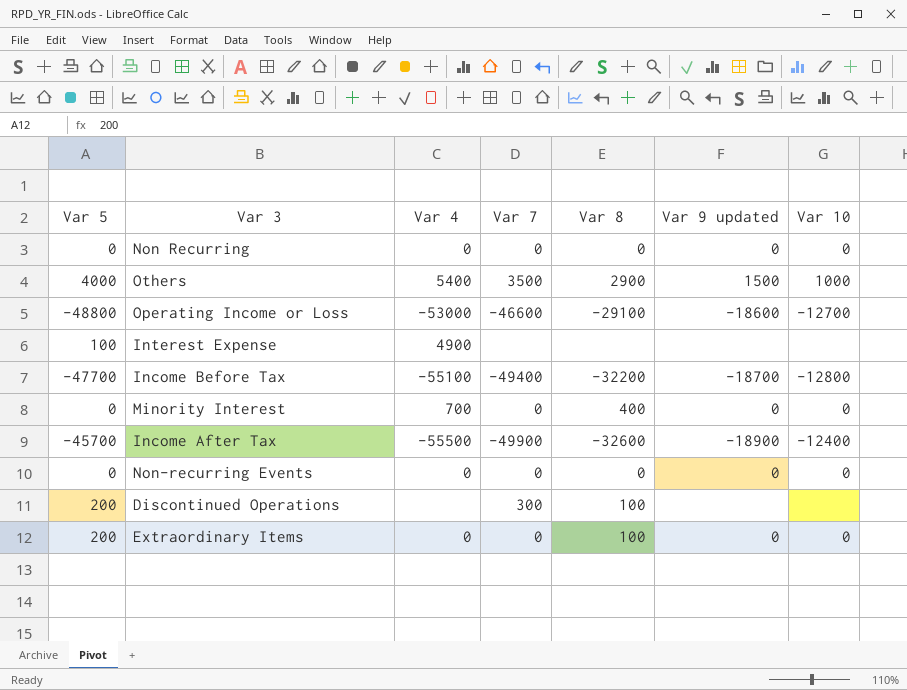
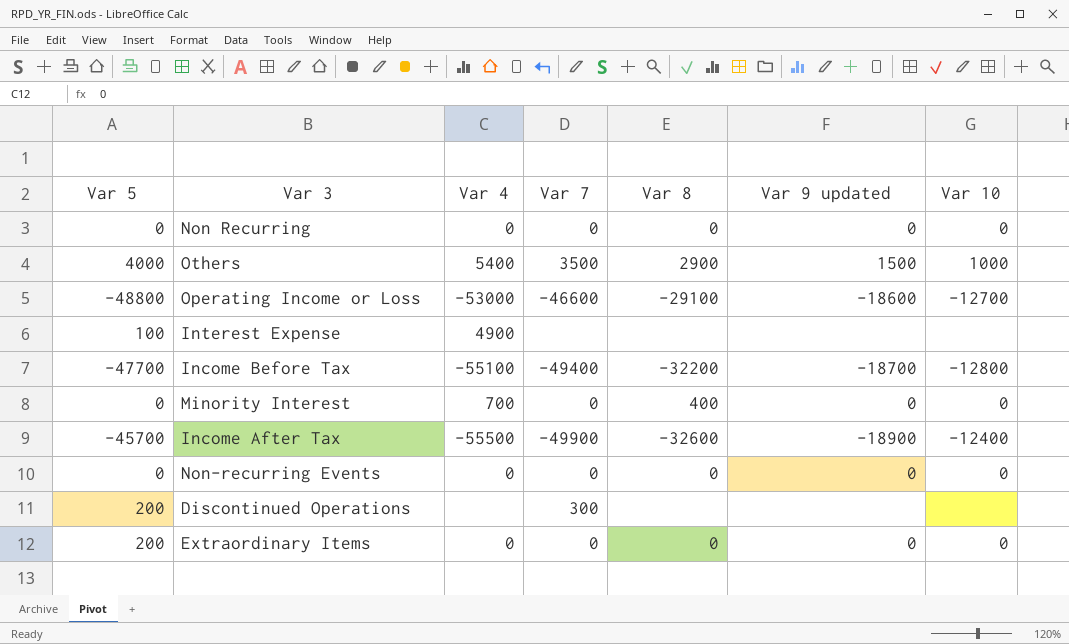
Discontinued Operations | Var 8: 100 -> none
Extraordinary Items | Var 8: 100 -> 0

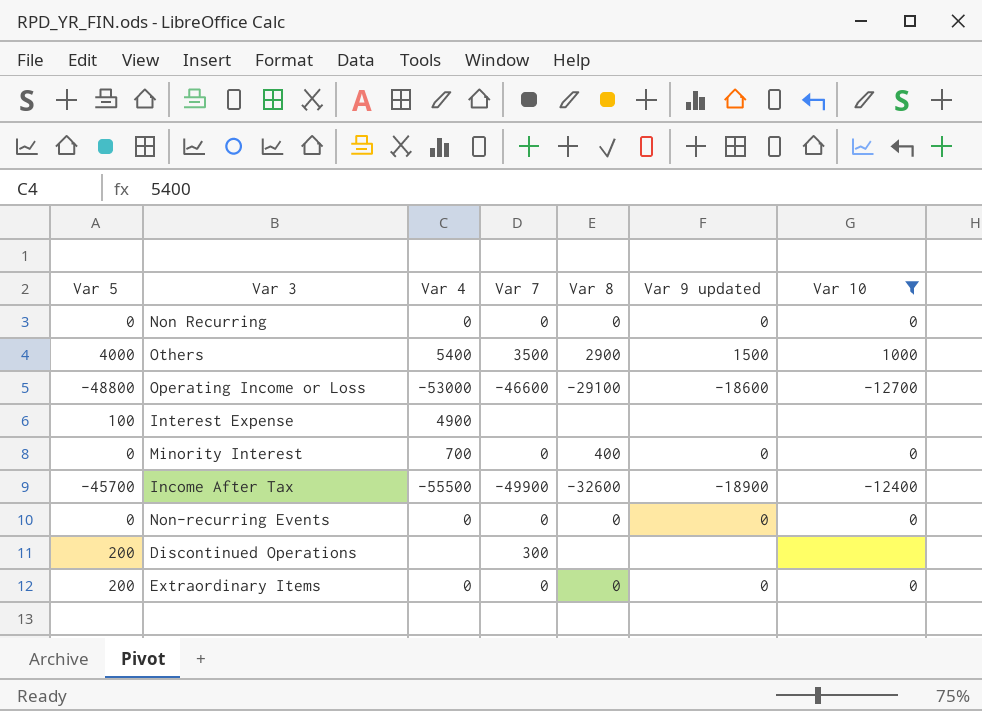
filter: none -> Var 10 != -12800

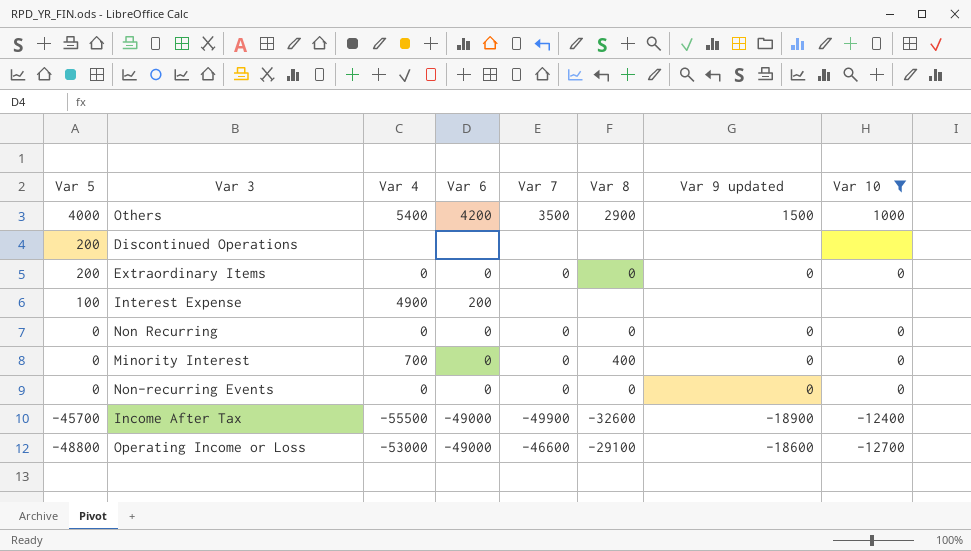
row order: none -> Var 5 descending
column Var 6 | position: none -> 4
Discontinued Operations | Var 7: 300 -> none

